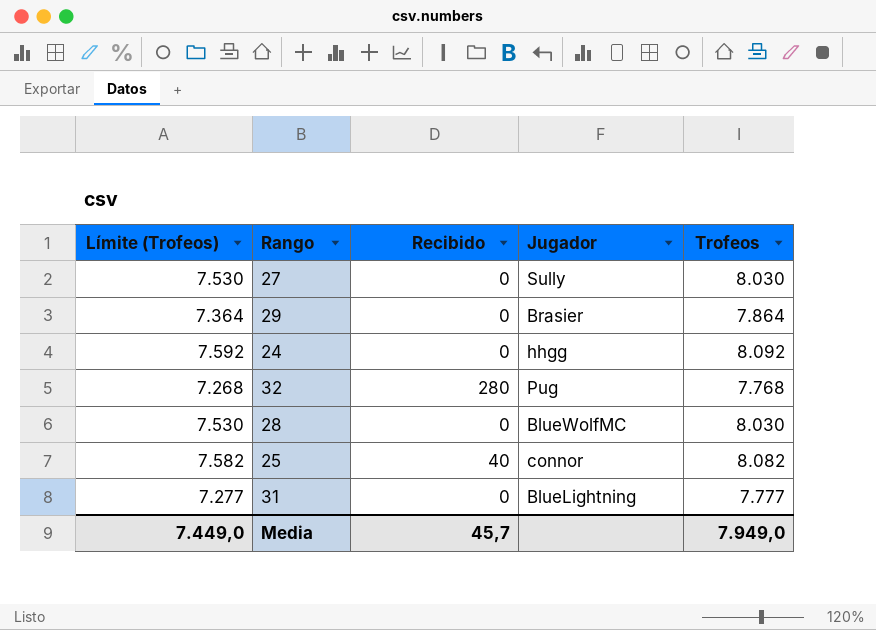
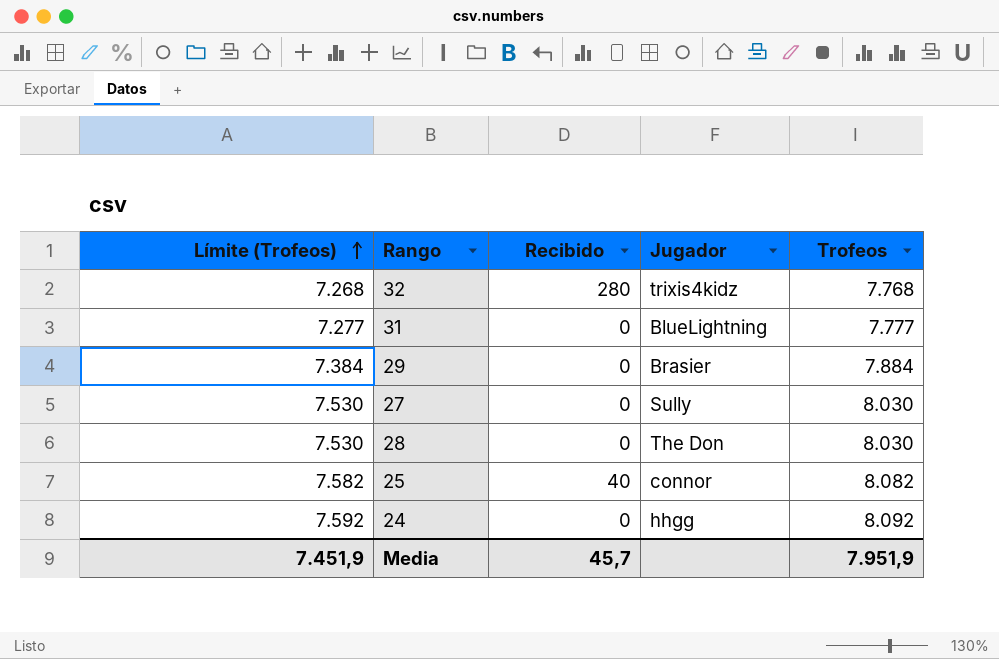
row order: none -> Límite (Trofeos) ascending
32 | Jugador: Pug -> trixis4kidz
29 | Límite (Trofeos): 7.364 -> 7.384
29 | Trofeos: 7.864 -> 7.884
28 | Jugador: BlueWolfMC -> The Don
Media | Límite (Trofeos): 7.449,0 -> 7.451,9
Media | Trofeos: 7.949,0 -> 7.951,9

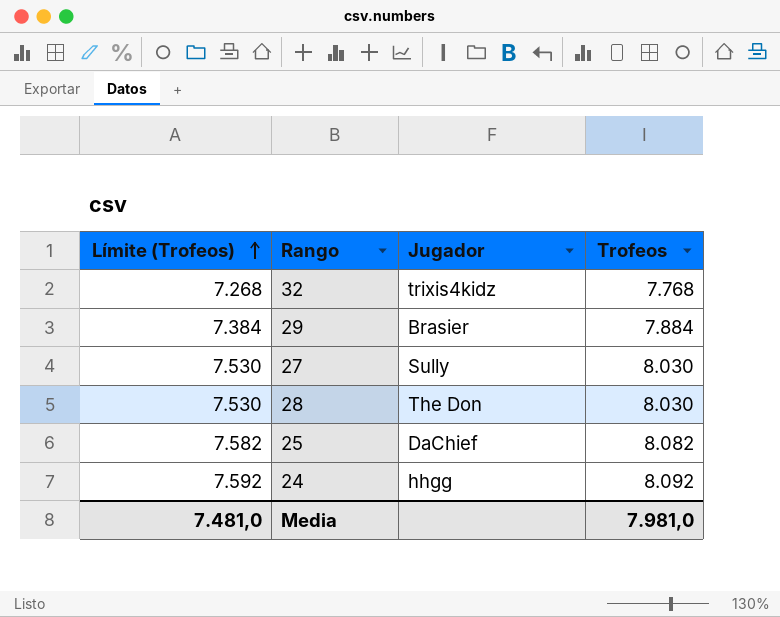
column Recibido | position: 3 -> none
row 31: 7.277 | 0 | BlueLightning | 7.777 -> none
25 | Jugador: connor -> DaChief
Media | Límite (Trofeos): 7.451,9 -> 7.481,0
Media | Trofeos: 7.951,9 -> 7.981,0

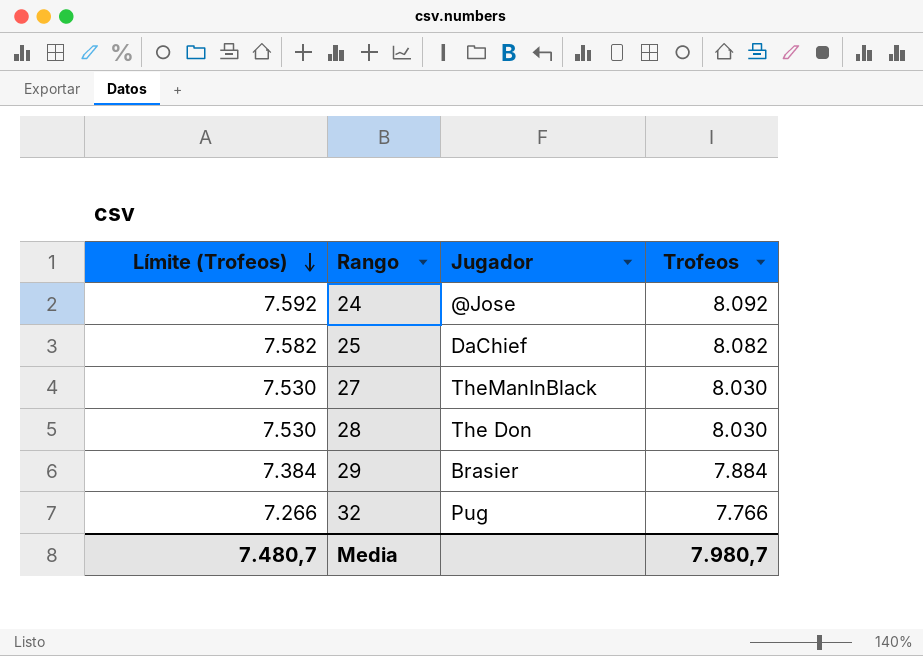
row order: Límite (Trofeos) ascending -> Límite (Trofeos) descending
24 | Jugador: hhgg -> @Jose
27 | Jugador: Sully -> TheManInBlack
32 | Límite (Trofeos): 7.268 -> 7.266
32 | Jugador: trixis4kidz -> Pug
32 | Trofeos: 7.768 -> 7.766
Media | Límite (Trofeos): 7.481,0 -> 7.480,7
Media | Trofeos: 7.981,0 -> 7.980,7

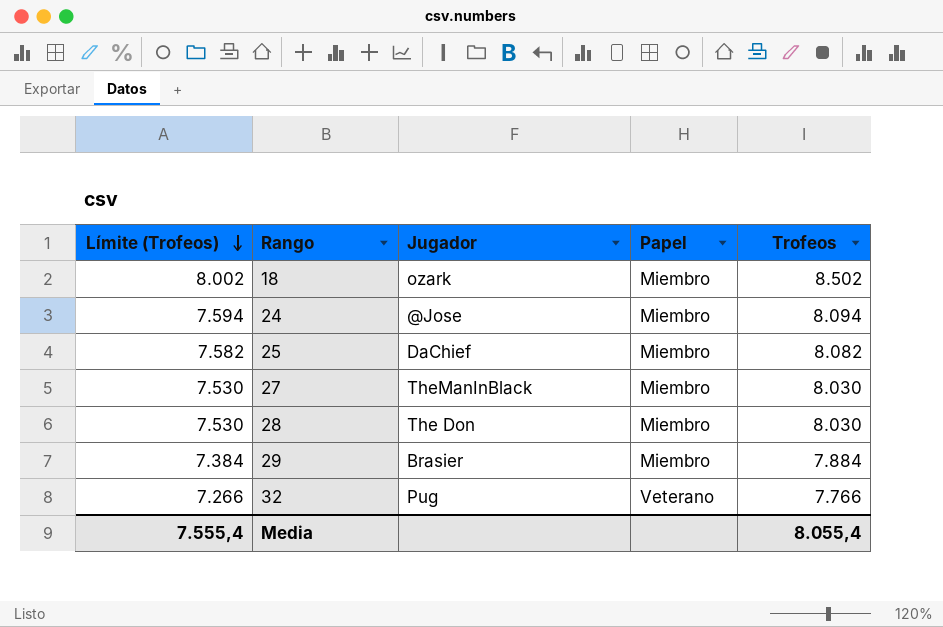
column Papel | position: none -> 4
row 18: none -> 8.002 | ozark | Miembro | 8.502
24 | Límite (Trofeos): 7.592 -> 7.594
24 | Trofeos: 8.092 -> 8.094
Media | Límite (Trofeos): 7.480,7 -> 7.555,4
Media | Trofeos: 7.980,7 -> 8.055,4

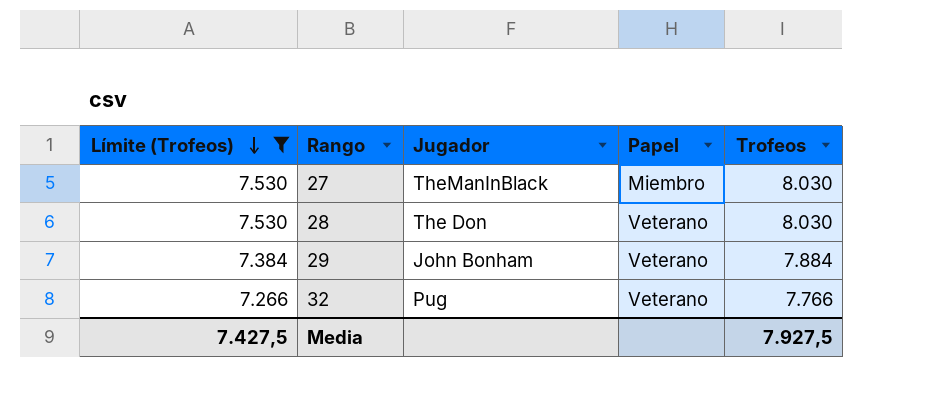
filter: none -> Límite (Trofeos) <= 7.530
28 | Papel: Miembro -> Veterano
29 | Jugador: Brasier -> John Bonham
29 | Papel: Miembro -> Veterano
Media | Límite (Trofeos): 7.555,4 -> 7.427,5
Media | Trofeos: 8.055,4 -> 7.927,5

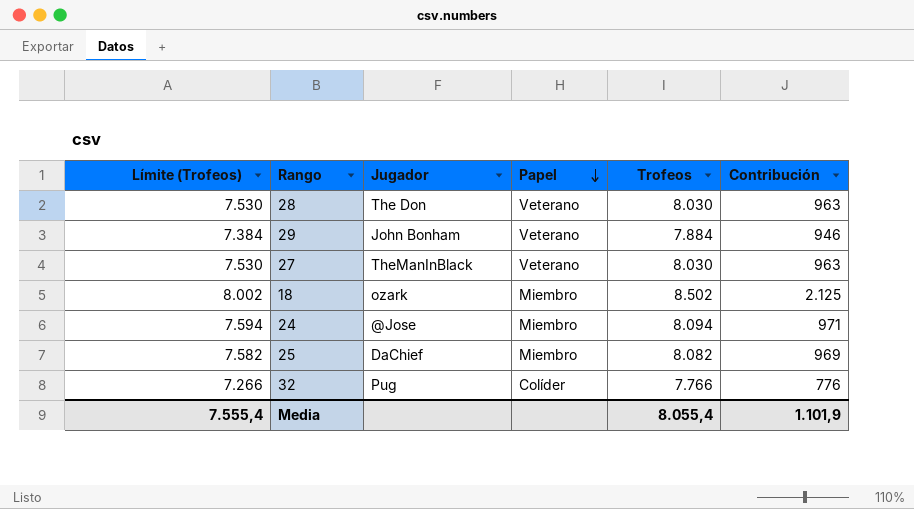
filter: Límite (Trofeos) <= 7.530 -> none
row order: Límite (Trofeos) descending -> Papel descending
column Contribución | position: none -> 6
27 | Papel: Miembro -> Veterano
32 | Papel: Veterano -> Colíder
Media | Límite (Trofeos): 7.427,5 -> 7.555,4
Media | Trofeos: 7.927,5 -> 8.055,4

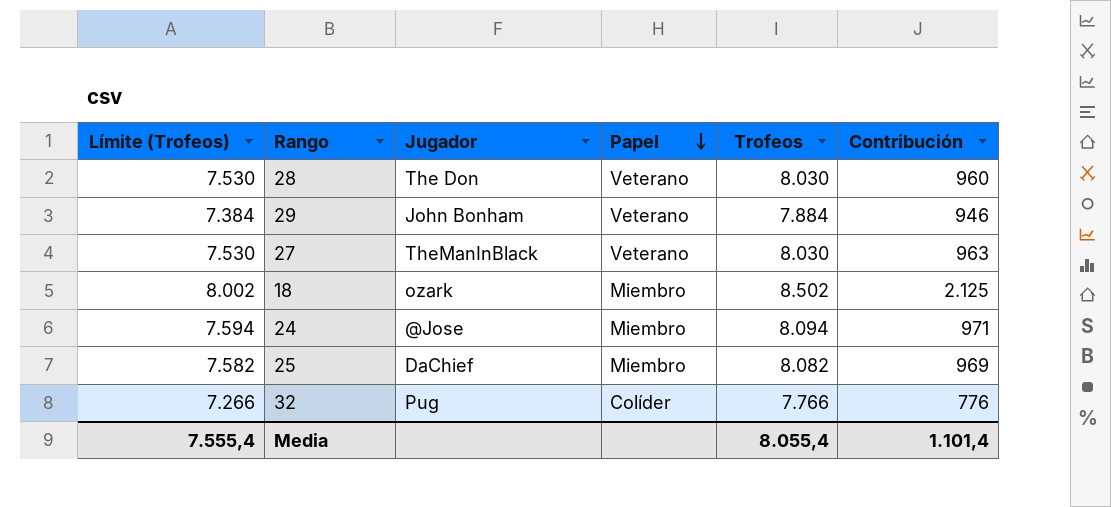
28 | Contribución: 963 -> 960
Media | Contribución: 1.101,9 -> 1.101,4

